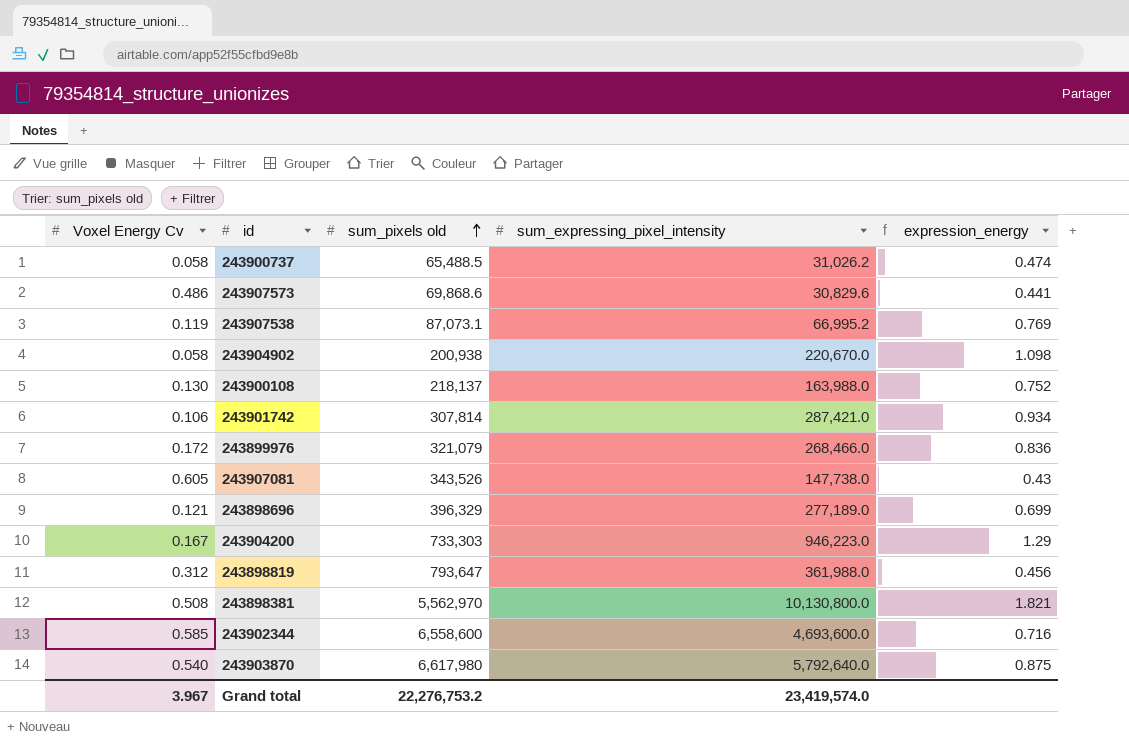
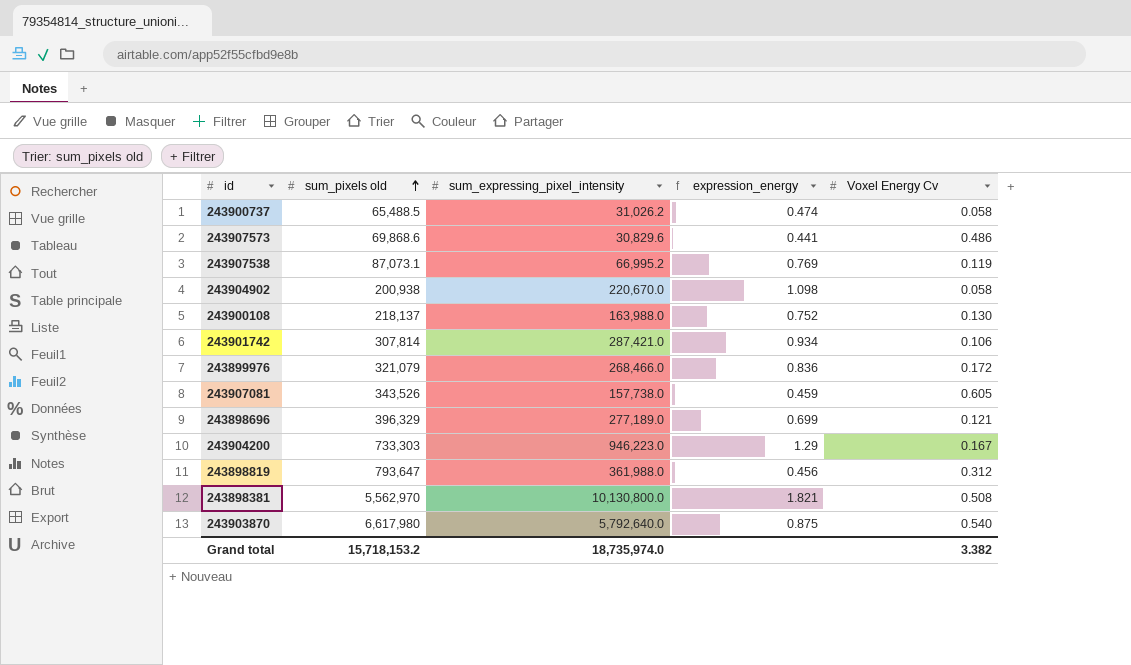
column Voxel Energy Cv | position: 1 -> 5
row 243902344: 0.585 | 6,558,600 | 4,693,600.0 | 0.716 -> none
243907081 | sum_expressing_pixel_intensity: 147,738.0 -> 157,738.0
243907081 | expression_energy: 0.43 -> 0.459
Grand total | sum_pixels old: 22,276,753.2 -> 15,718,153.2
Grand total | sum_expressing_pixel_intensity: 23,419,574.0 -> 18,735,974.0
Grand total | Voxel Energy Cv: 3.967 -> 3.382

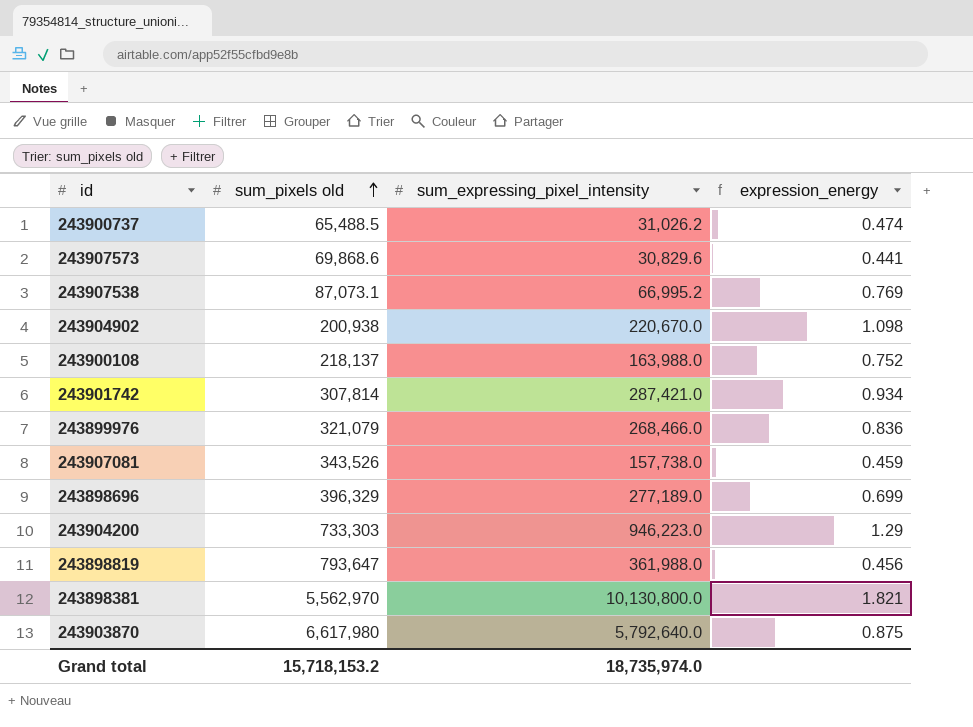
column Voxel Energy Cv | position: 5 -> none

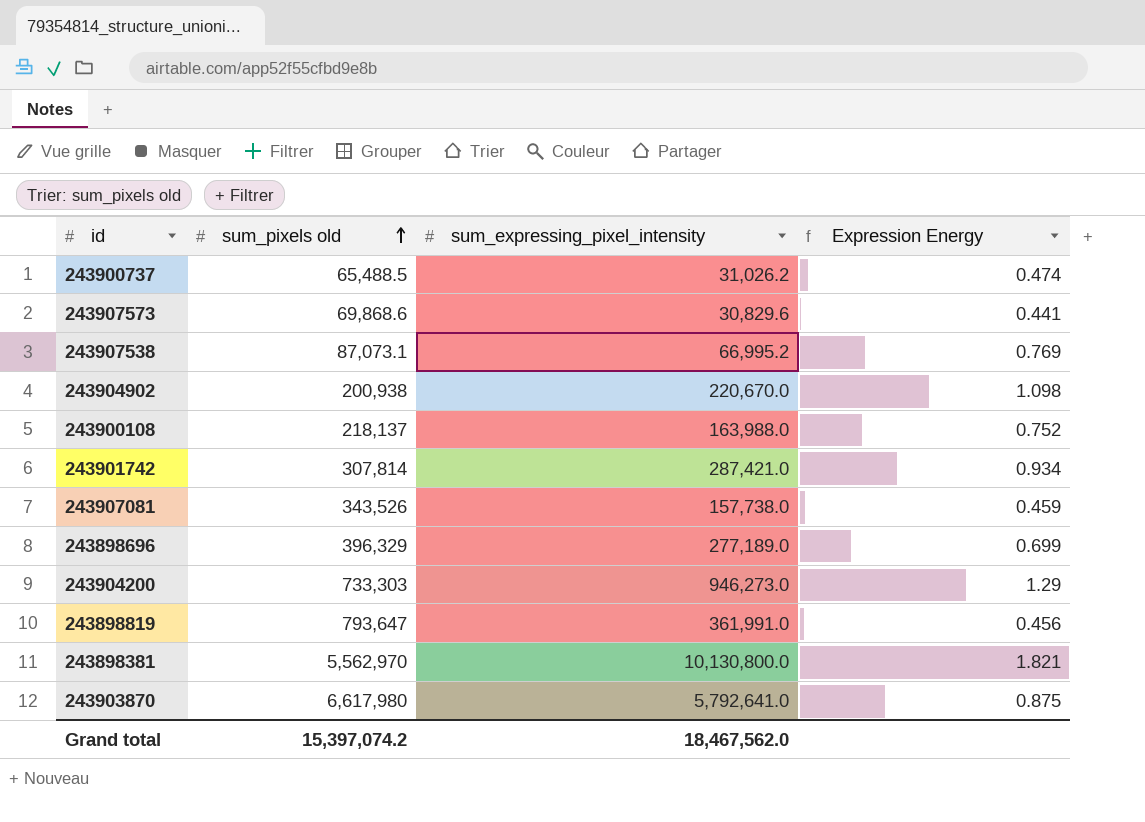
column name: expression_energy -> Expression Energy
row 243899976: 321,079 | 268,466.0 | 0.836 -> none
243904200 | sum_expressing_pixel_intensity: 946,223.0 -> 946,273.0
243898819 | sum_expressing_pixel_intensity: 361,988.0 -> 361,991.0
243903870 | sum_expressing_pixel_intensity: 5,792,640.0 -> 5,792,641.0
Grand total | sum_pixels old: 15,718,153.2 -> 15,397,074.2
Grand total | sum_expressing_pixel_intensity: 18,735,974.0 -> 18,467,562.0

